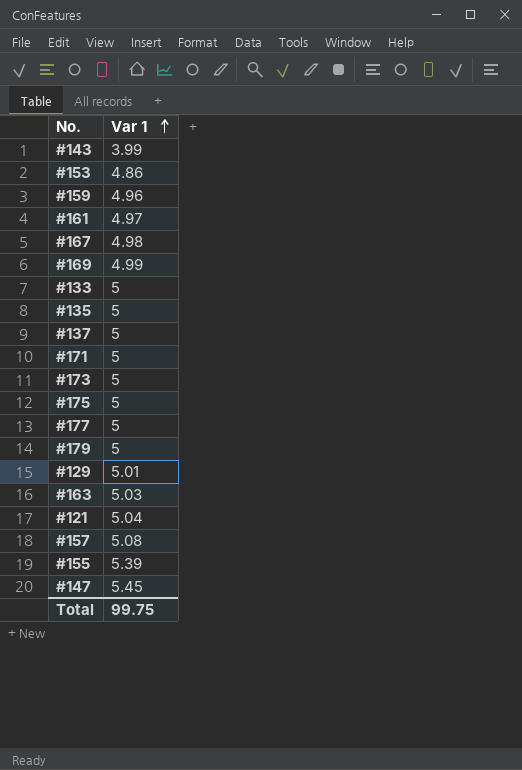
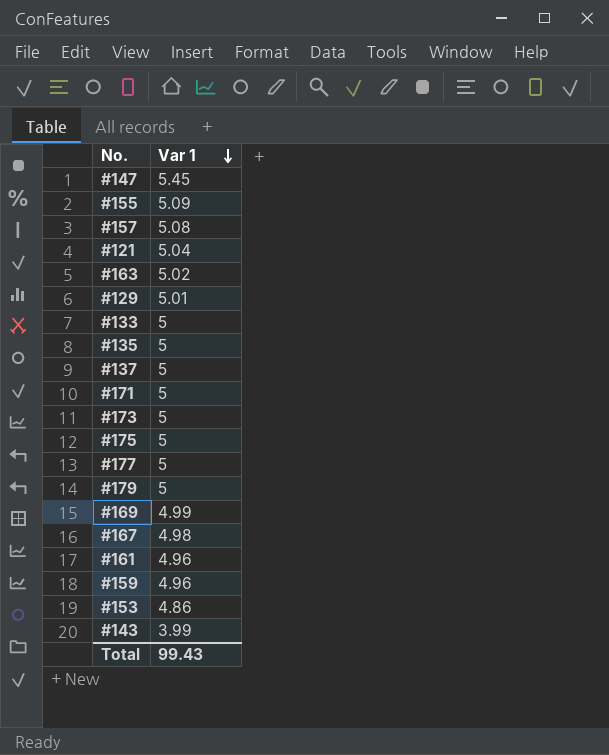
row order: Var 1 ascending -> Var 1 descending
#155 | Var 1: 5.39 -> 5.09
#163 | Var 1: 5.03 -> 5.02
#161 | Var 1: 4.97 -> 4.96
Total | Var 1: 99.75 -> 99.43

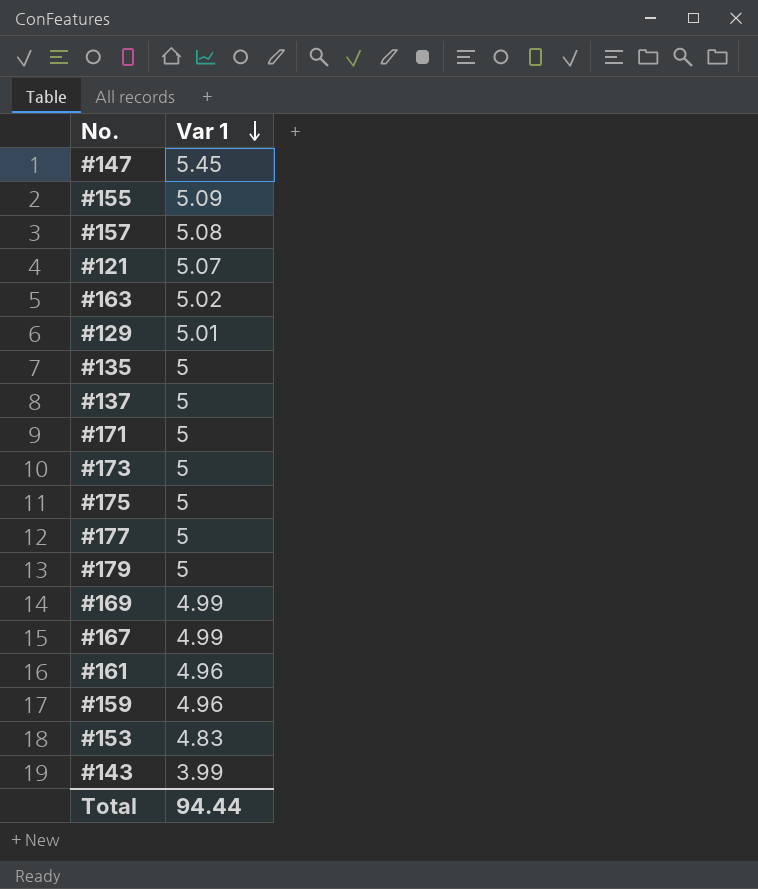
row #133: 5 -> none
#121 | Var 1: 5.04 -> 5.07
#167 | Var 1: 4.98 -> 4.99
#153 | Var 1: 4.86 -> 4.83
Total | Var 1: 99.43 -> 94.44

